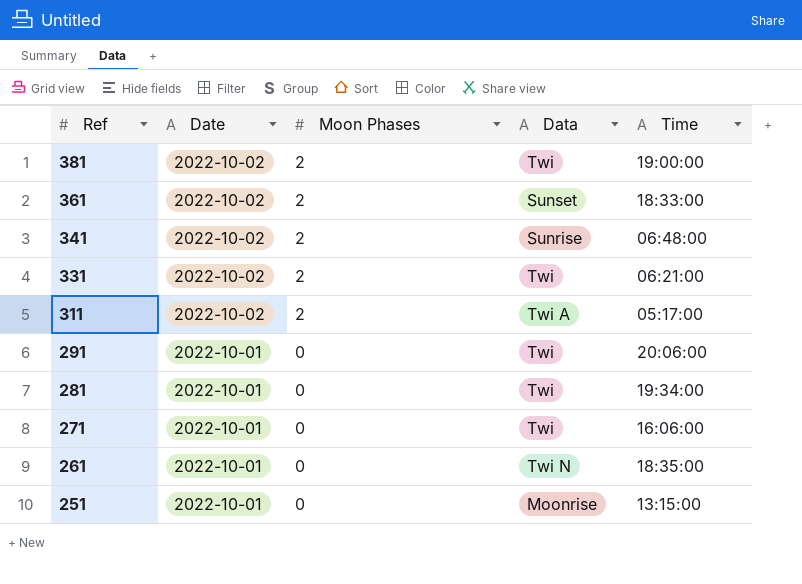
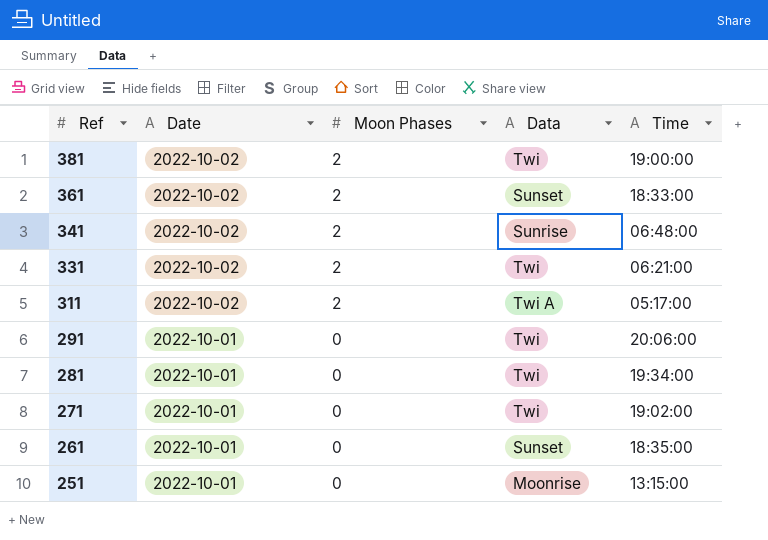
271 | Time: 16:06:00 -> 19:02:00
261 | Data: Twi N -> Sunset

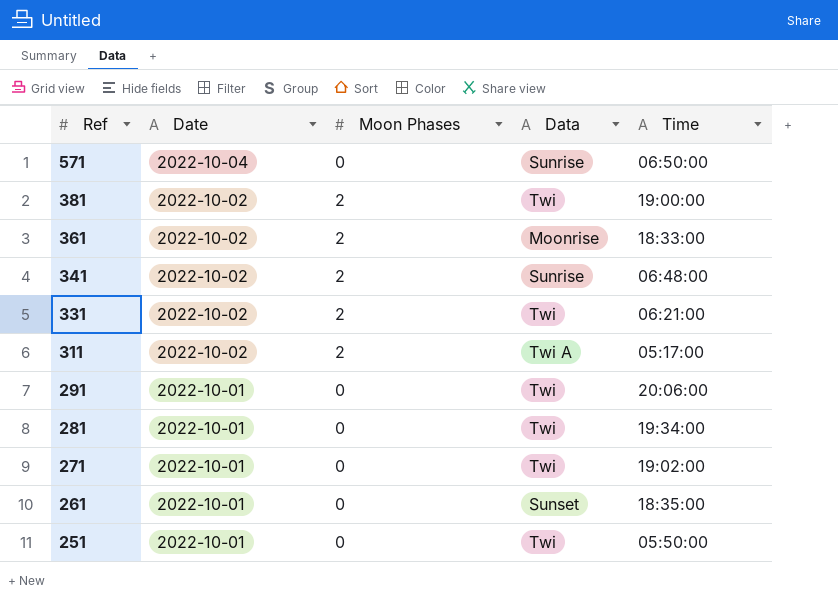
row 571: none -> 2022-10-04 | 0 | Sunrise | 06:50:00
361 | Data: Sunset -> Moonrise
251 | Data: Moonrise -> Twi
251 | Time: 13:15:00 -> 05:50:00

